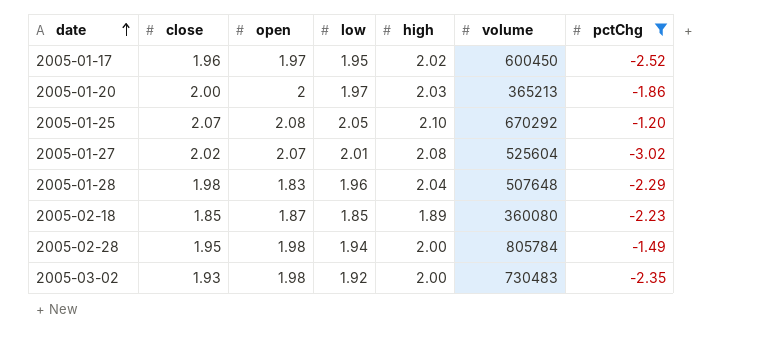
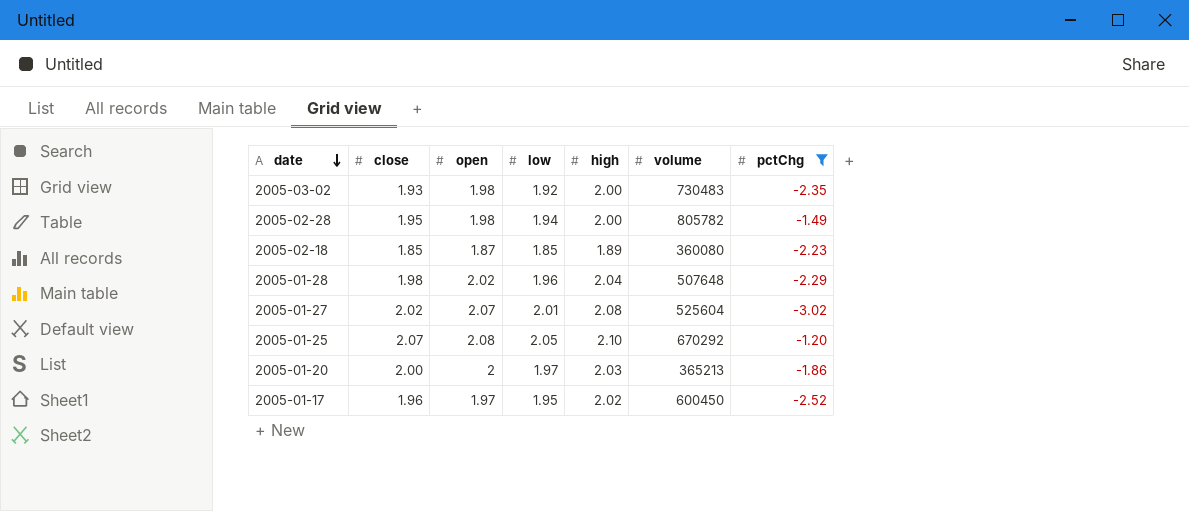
row order: date ascending -> date descending
2005-02-28 | volume: 805784 -> 805782
2005-01-28 | open: 1.83 -> 2.02

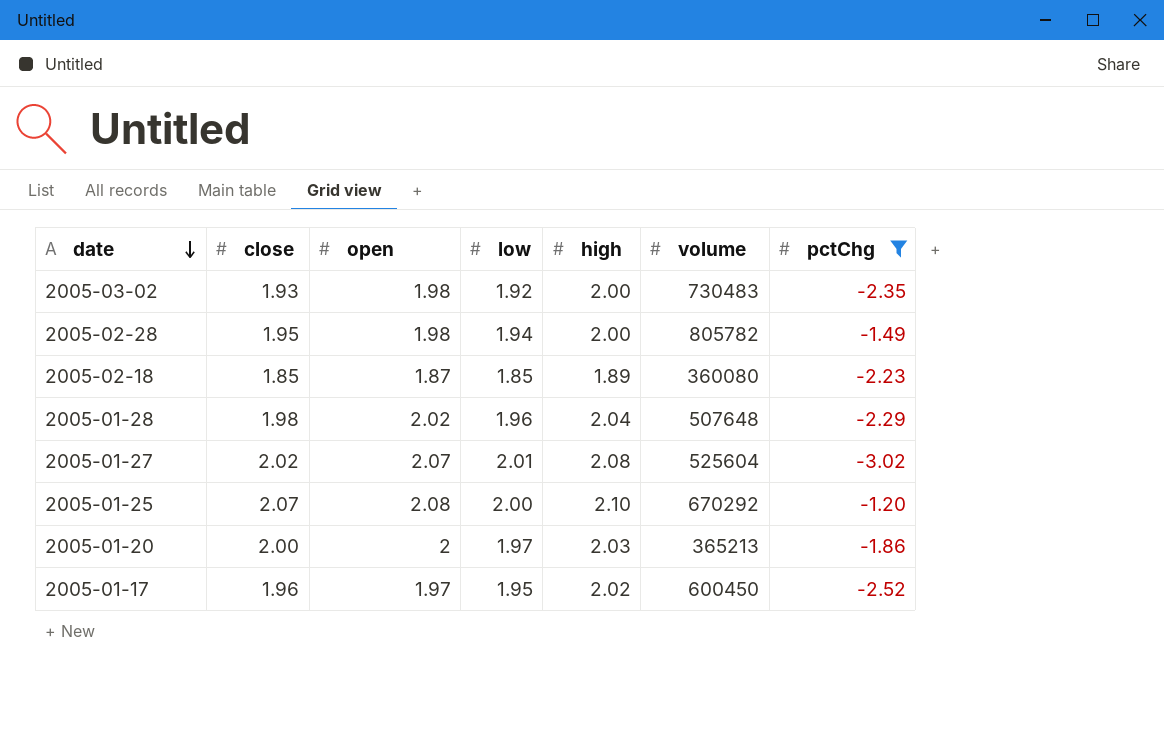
2005-01-25 | low: 2.05 -> 2.00

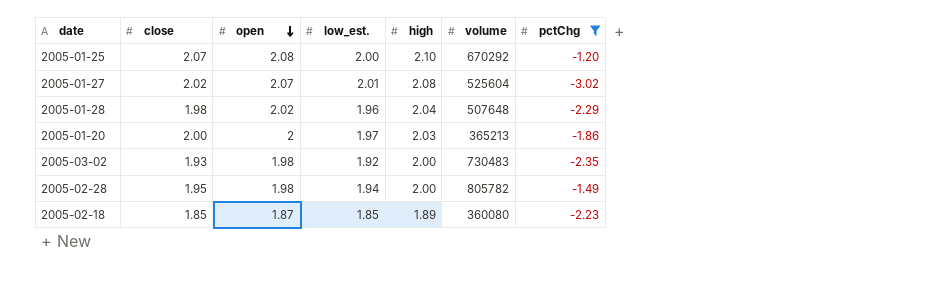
row order: date descending -> open descending
column name: low -> low_est.
row 2005-01-17: 1.96 | 1.97 | 1.95 | 2.02 | 600450 | -2.52 -> none

